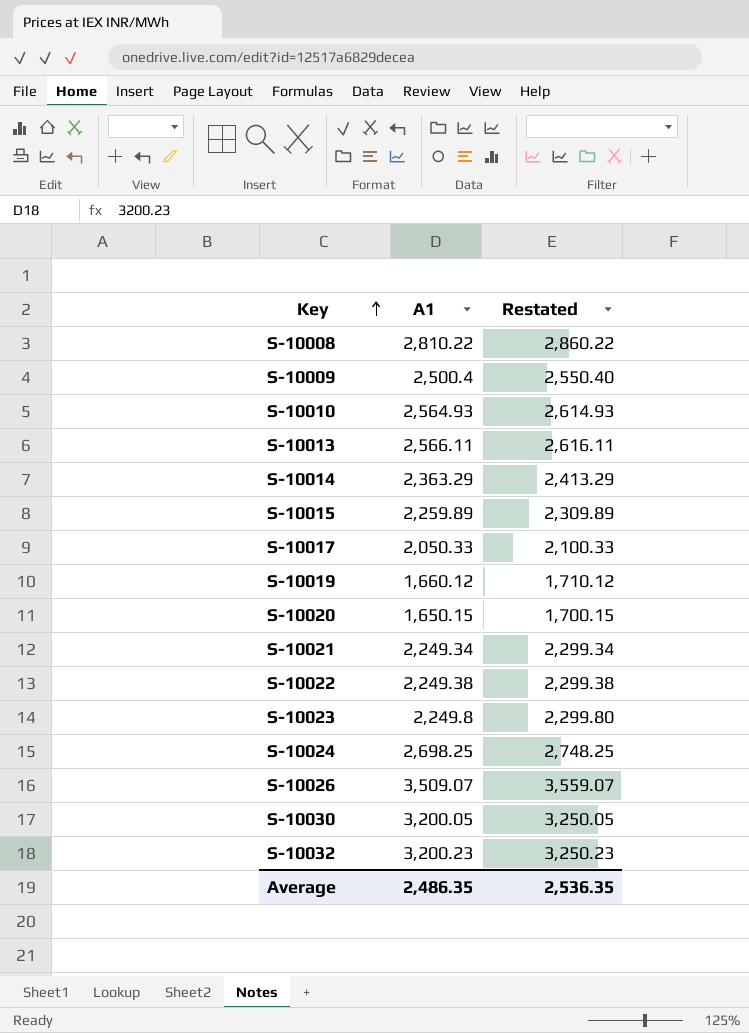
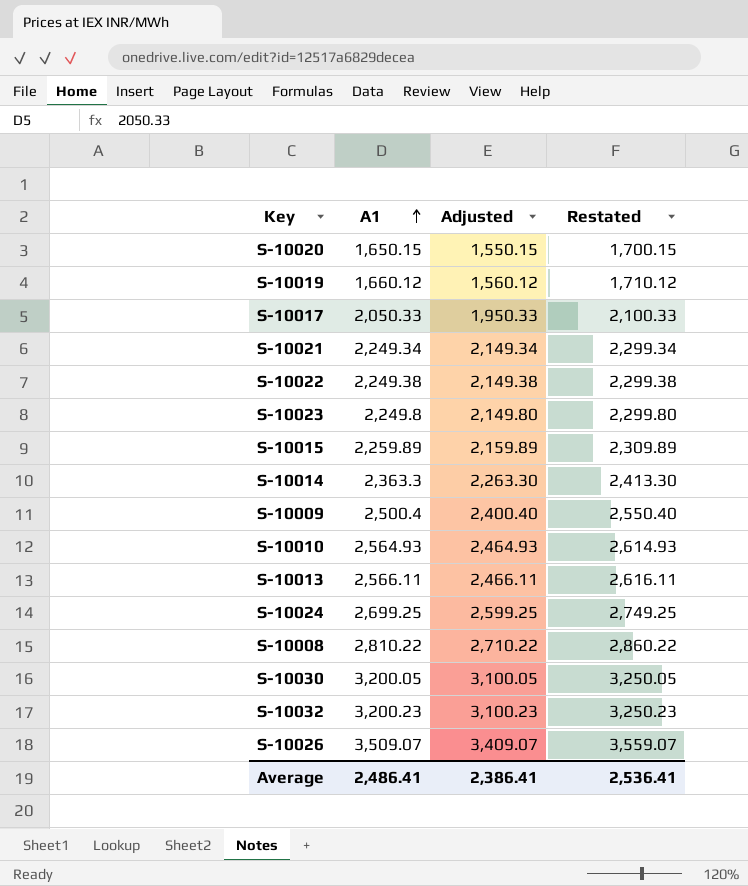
row order: Key ascending -> A1 ascending
column Adjusted | formula: none -> [A1] - 100
S-10014 | A1: 2,363.29 -> 2,363.3
S-10014 | Restated: 2,413.29 -> 2,413.30
S-10024 | A1: 2,698.25 -> 2,699.25
S-10024 | Restated: 2,748.25 -> 2,749.25
Average | A1: 2,486.35 -> 2,486.41
Average | Restated: 2,536.35 -> 2,536.41

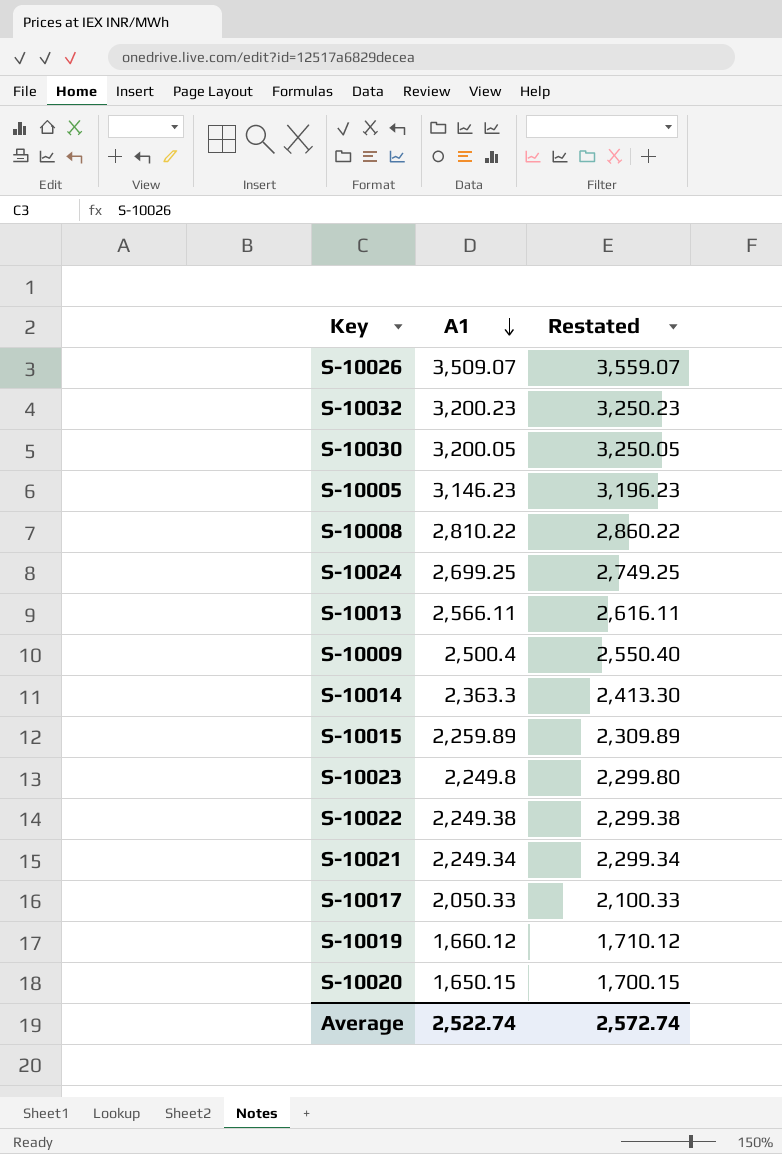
row order: A1 ascending -> A1 descending
column Adjusted | formula: [A1] - 100 -> none
row S-10010: 2,564.93 | 2,464.93 | 2,614.93 -> none
row S-10005: none -> 3,146.23 | 3,196.23
Average | A1: 2,486.41 -> 2,522.74
Average | Restated: 2,536.41 -> 2,572.74

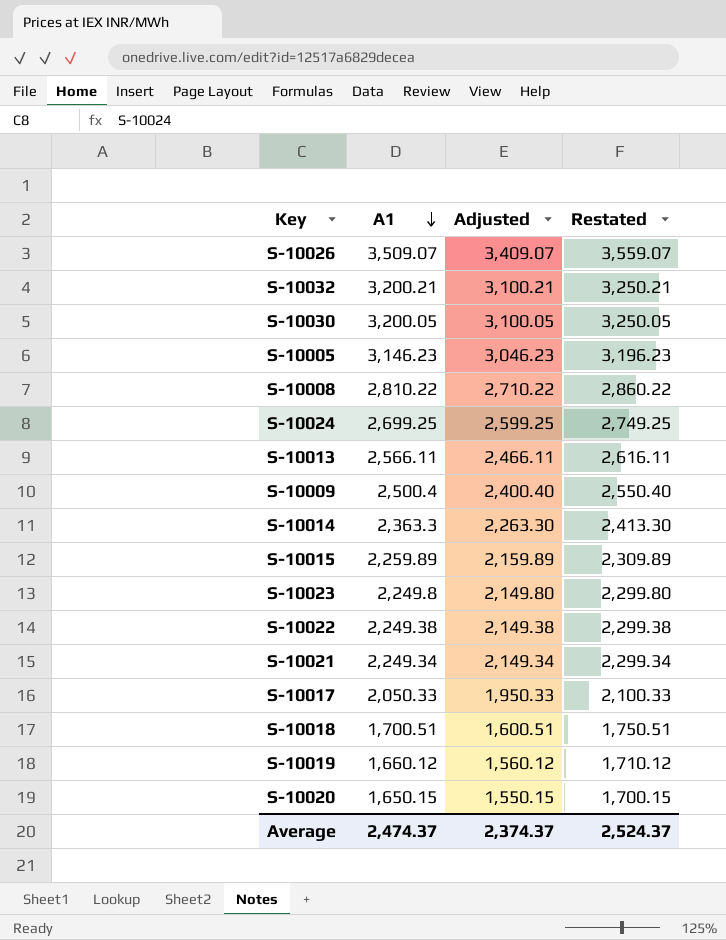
column Adjusted | formula: none -> [A1] - 100
S-10032 | A1: 3,200.23 -> 3,200.21
S-10032 | Restated: 3,250.23 -> 3,250.21
row S-10018: none -> 1,700.51 | 1,600.51 | 1,750.51
Average | A1: 2,522.74 -> 2,474.37
Average | Restated: 2,572.74 -> 2,524.37

